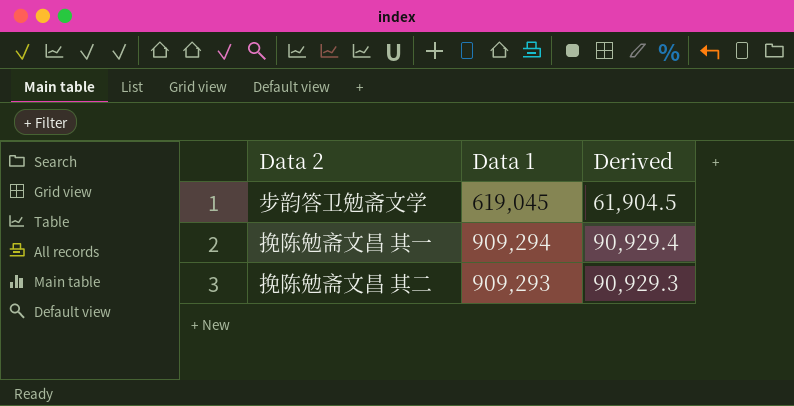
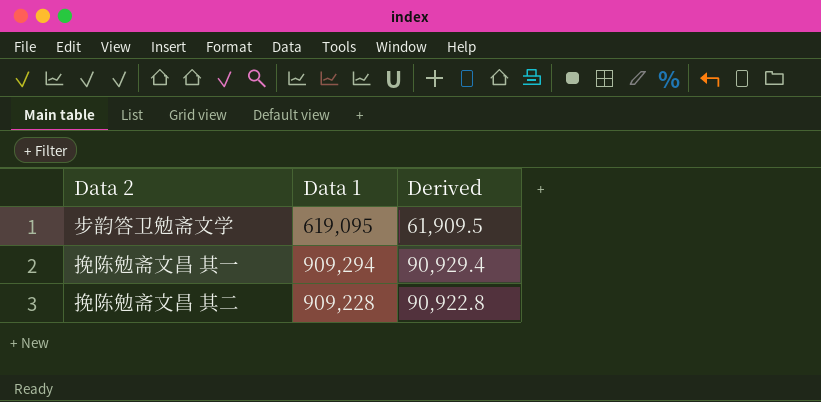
步韵答卫勉斋文学 | Data 1: 619,045 -> 619,095
步韵答卫勉斋文学 | Derived: 61,904.5 -> 61,909.5
挽陈勉斋文昌 其二 | Data 1: 909,293 -> 909,228
挽陈勉斋文昌 其二 | Derived: 90,929.3 -> 90,922.8

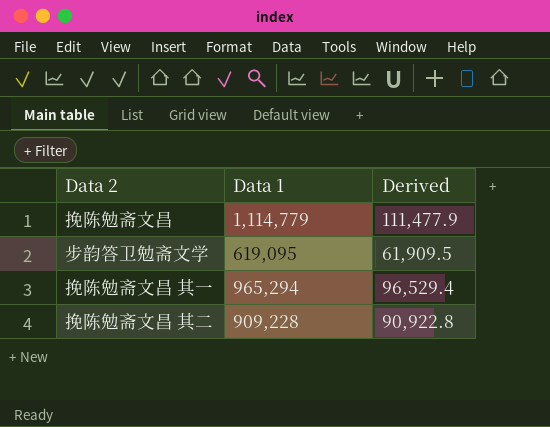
row 挽陈勉斋文昌: none -> 1,114,779 | 111,477.9
挽陈勉斋文昌 其一 | Data 1: 909,294 -> 965,294
挽陈勉斋文昌 其一 | Derived: 90,929.4 -> 96,529.4

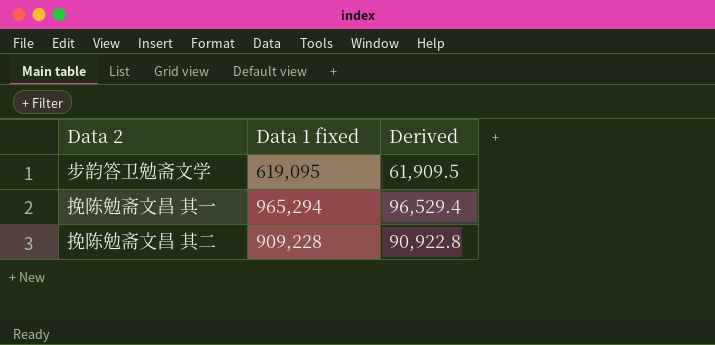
column name: Data 1 -> Data 1 fixed
row 挽陈勉斋文昌: 1,114,779 | 111,477.9 -> none

